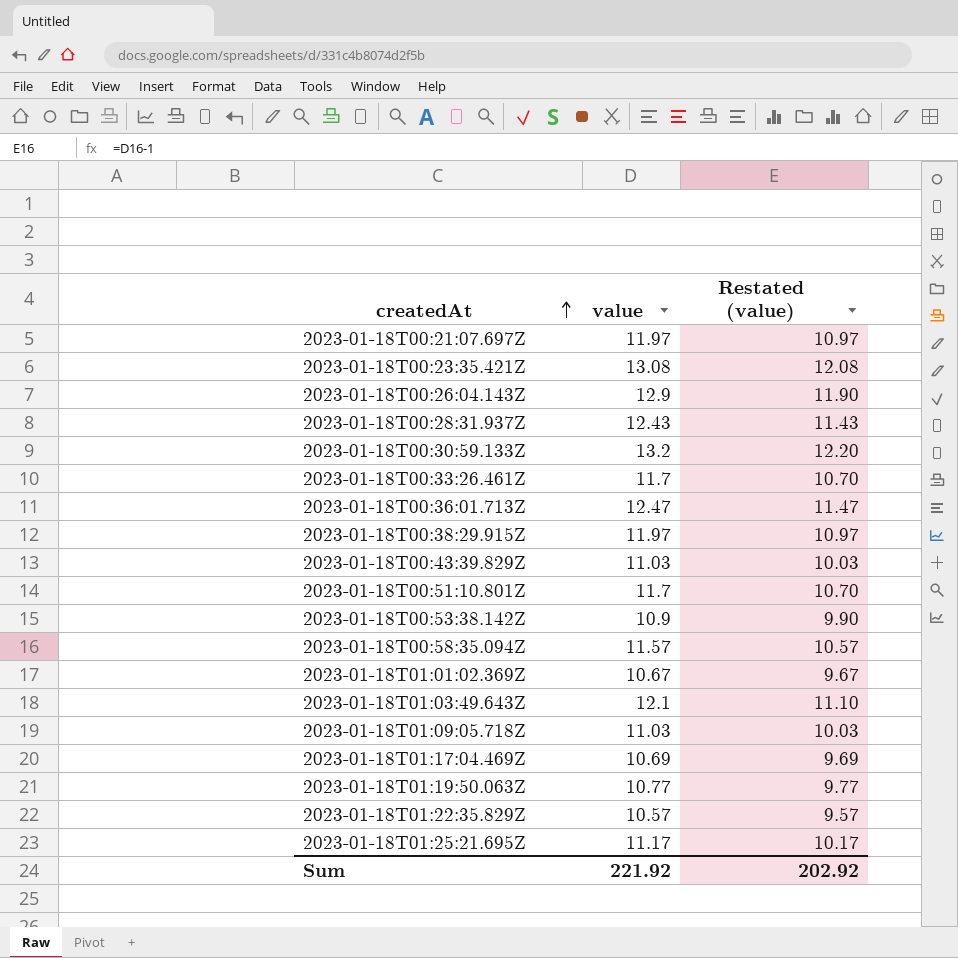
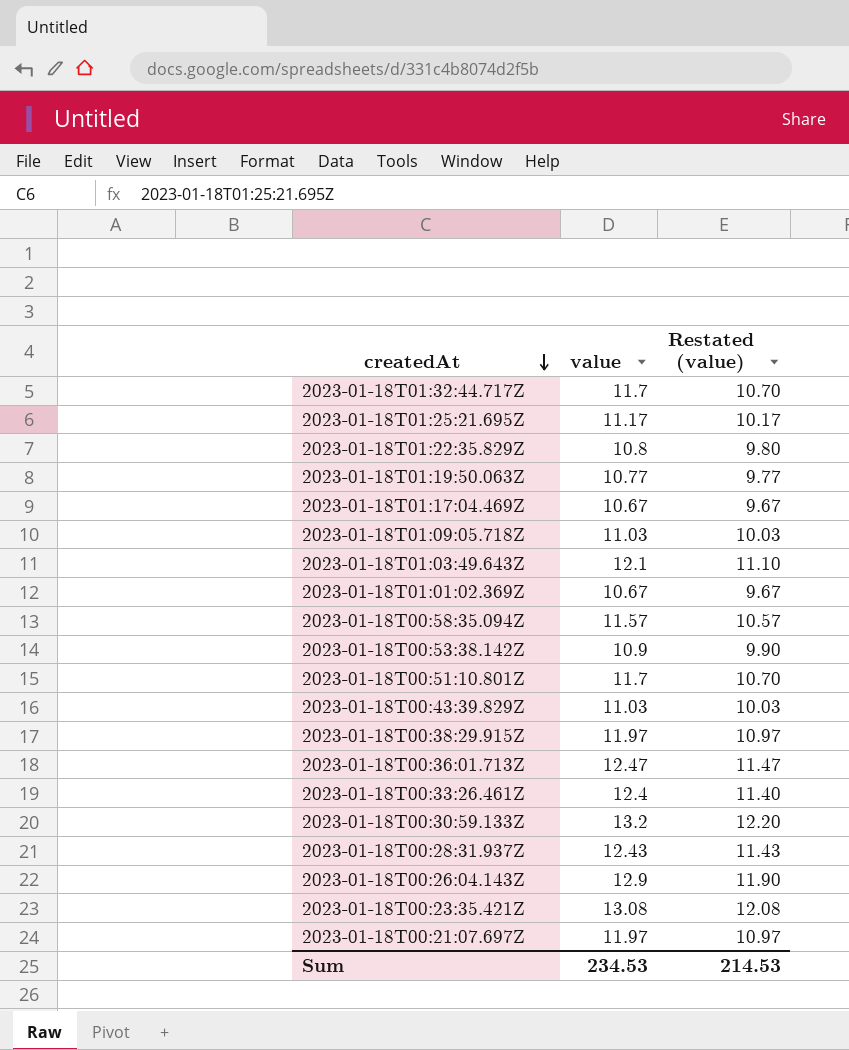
row order: createdAt ascending -> createdAt descending
row 2023-01-18T01:32:44.717Z: none -> 11.7 | 10.70
2023-01-18T01:22:35.829Z | value: 10.57 -> 10.8
2023-01-18T01:22:35.829Z | Restated (value): 9.57 -> 9.80
2023-01-18T01:17:04.469Z | value: 10.69 -> 10.67
2023-01-18T01:17:04.469Z | Restated (value): 9.69 -> 9.67
2023-01-18T00:33:26.461Z | value: 11.7 -> 12.4
2023-01-18T00:33:26.461Z | Restated (value): 10.70 -> 11.40
Sum | value: 221.92 -> 234.53
Sum | Restated (value): 202.92 -> 214.53

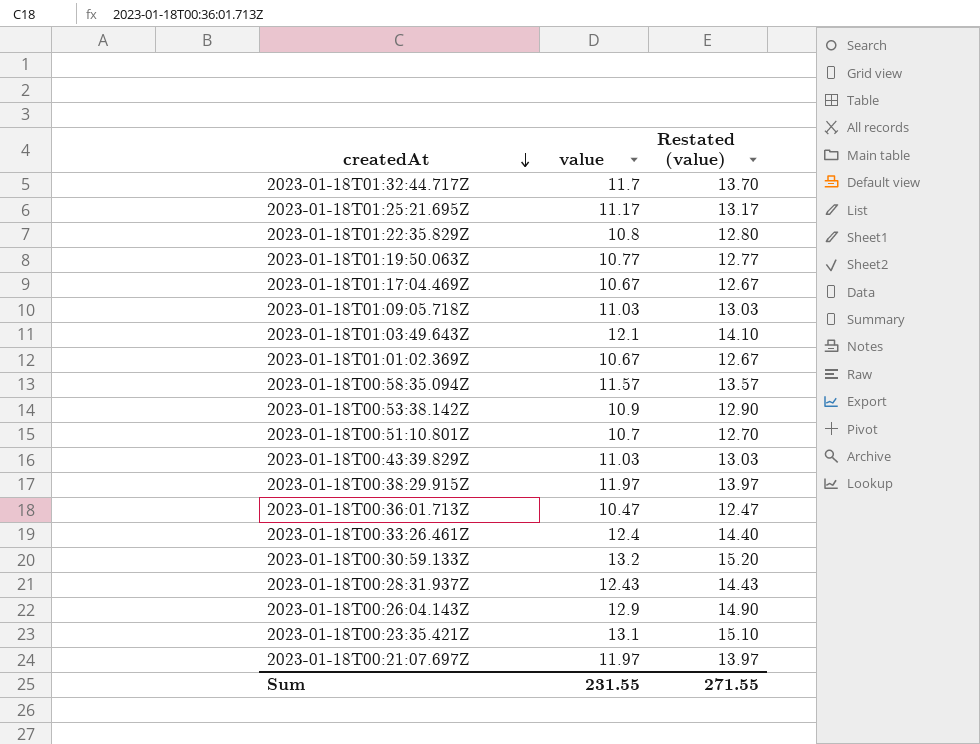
column Restated (value) | formula: [value] - 1 -> [value] + 2
2023-01-18T00:51:10.801Z | value: 11.7 -> 10.7
2023-01-18T00:36:01.713Z | value: 12.47 -> 10.47
2023-01-18T00:23:35.421Z | value: 13.08 -> 13.1
Sum | value: 234.53 -> 231.55
Sum | Restated (value): 214.53 -> 271.55

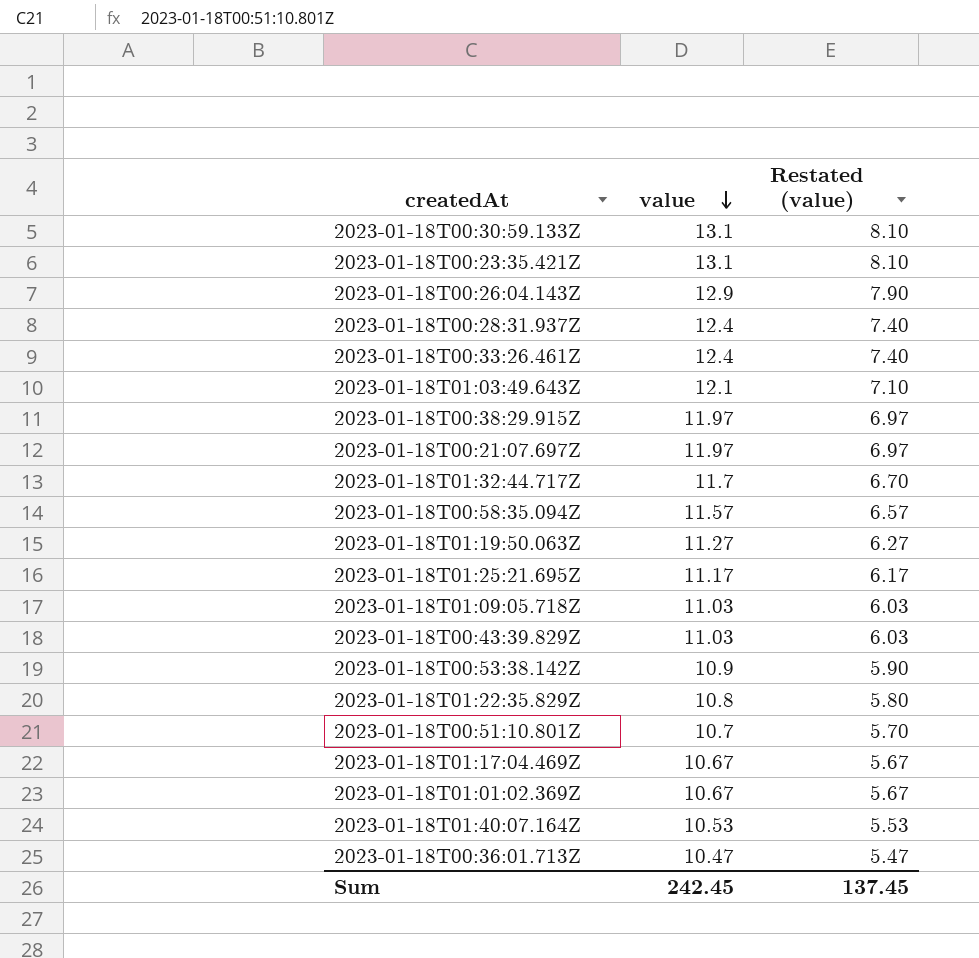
row order: createdAt descending -> value descending
column Restated (value) | formula: [value] + 2 -> [value] - 5
2023-01-18T00:30:59.133Z | value: 13.2 -> 13.1
2023-01-18T00:28:31.937Z | value: 12.43 -> 12.4
2023-01-18T01:19:50.063Z | value: 10.77 -> 11.27
row 2023-01-18T01:40:07.164Z: none -> 10.53 | 5.53
Sum | value: 231.55 -> 242.45
Sum | Restated (value): 271.55 -> 137.45

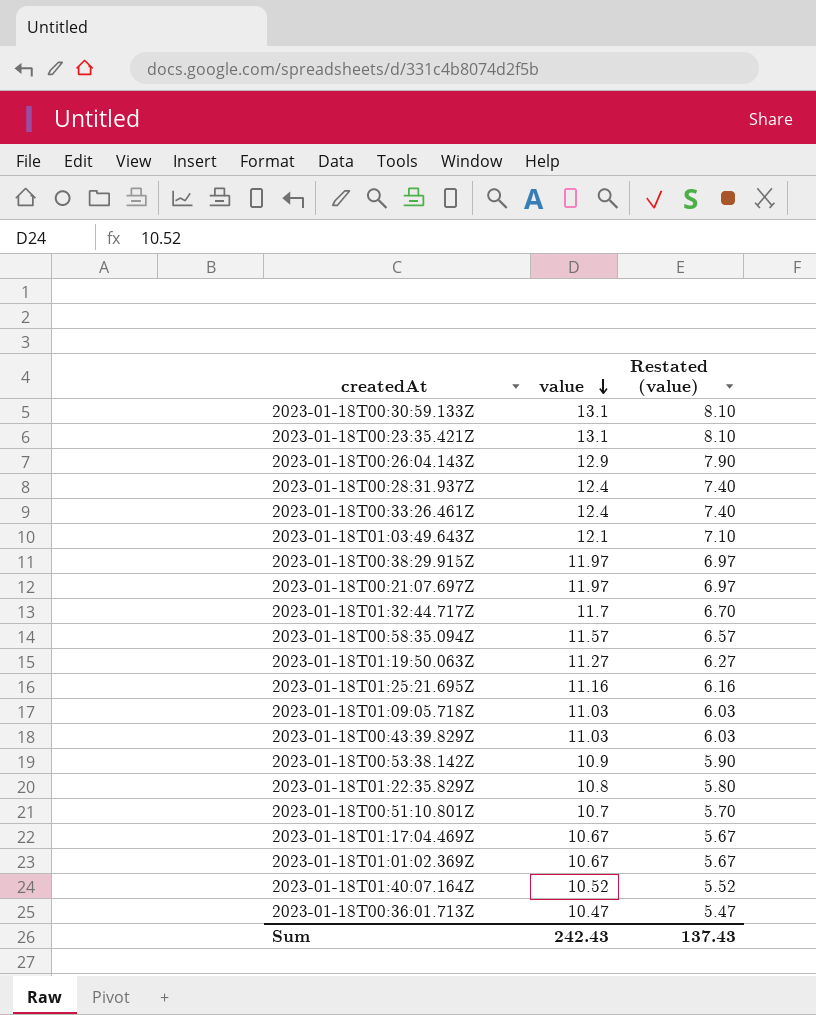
2023-01-18T01:25:21.695Z | value: 11.17 -> 11.16
2023-01-18T01:25:21.695Z | Restated (value): 6.17 -> 6.16
2023-01-18T01:40:07.164Z | value: 10.53 -> 10.52
2023-01-18T01:40:07.164Z | Restated (value): 5.53 -> 5.52
Sum | value: 242.45 -> 242.43
Sum | Restated (value): 137.45 -> 137.43

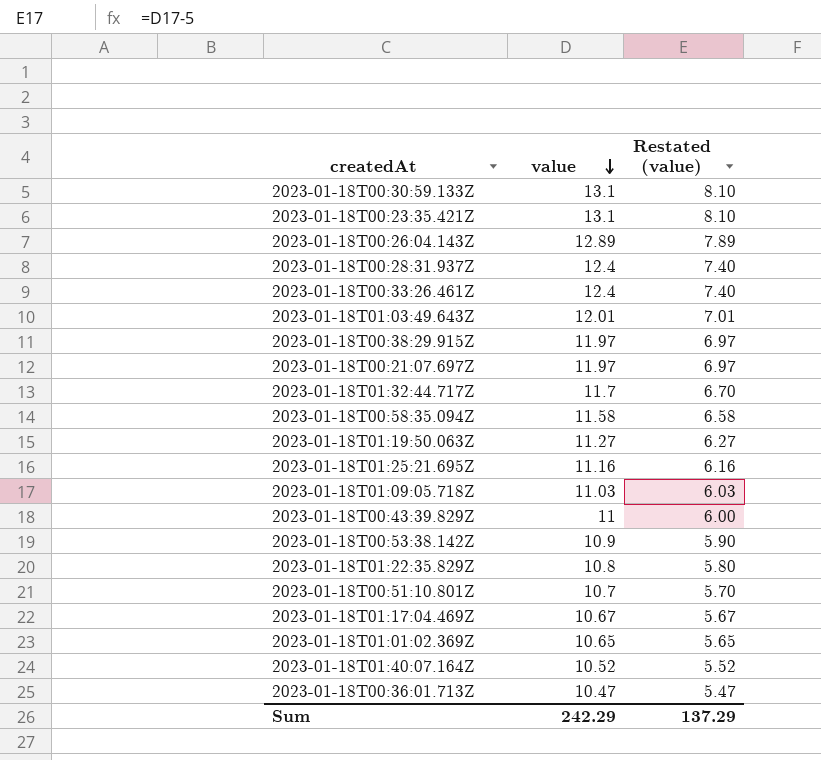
2023-01-18T00:26:04.143Z | value: 12.9 -> 12.89
2023-01-18T00:26:04.143Z | Restated (value): 7.90 -> 7.89
2023-01-18T01:03:49.643Z | value: 12.1 -> 12.01
2023-01-18T01:03:49.643Z | Restated (value): 7.10 -> 7.01
2023-01-18T00:58:35.094Z | value: 11.57 -> 11.58
2023-01-18T00:58:35.094Z | Restated (value): 6.57 -> 6.58
2023-01-18T00:43:39.829Z | value: 11.03 -> 11
2023-01-18T00:43:39.829Z | Restated (value): 6.03 -> 6.00
2023-01-18T01:01:02.369Z | value: 10.67 -> 10.65
2023-01-18T01:01:02.369Z | Restated (value): 5.67 -> 5.65
Sum | value: 242.43 -> 242.29
Sum | Restated (value): 137.43 -> 137.29

